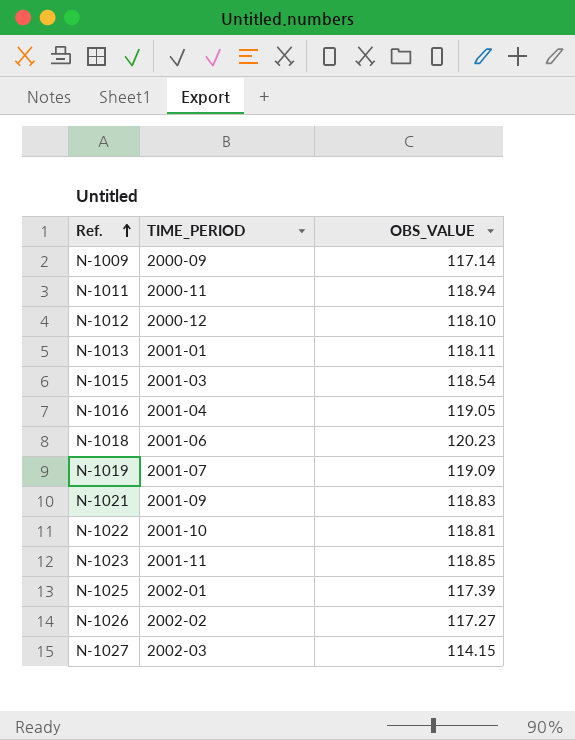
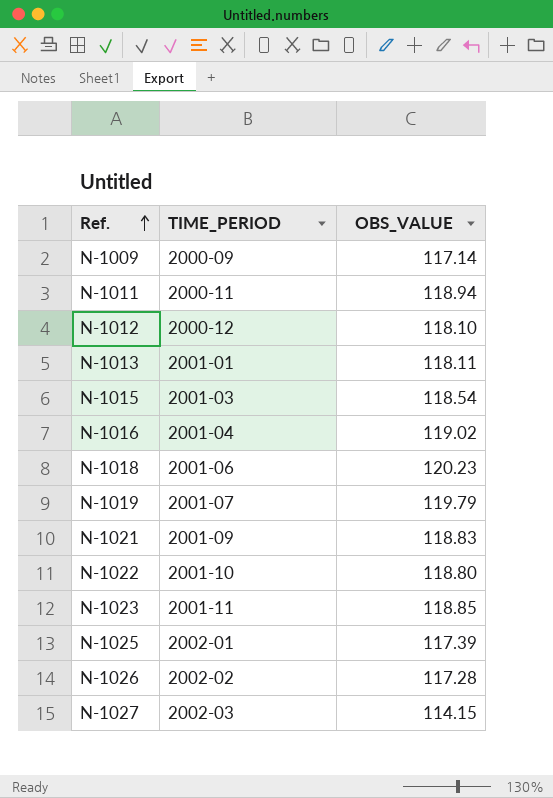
N-1016 | OBS_VALUE: 119.05 -> 119.02
N-1019 | OBS_VALUE: 119.09 -> 119.79
N-1022 | OBS_VALUE: 118.81 -> 118.80
N-1026 | OBS_VALUE: 117.27 -> 117.28

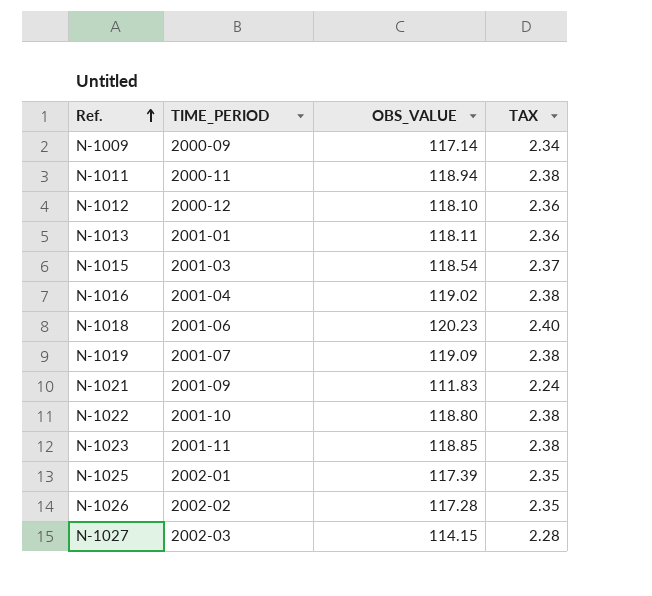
column TAX | formula: none -> [OBS_VALUE] * 0.02
N-1019 | OBS_VALUE: 119.79 -> 119.09
N-1021 | OBS_VALUE: 118.83 -> 111.83

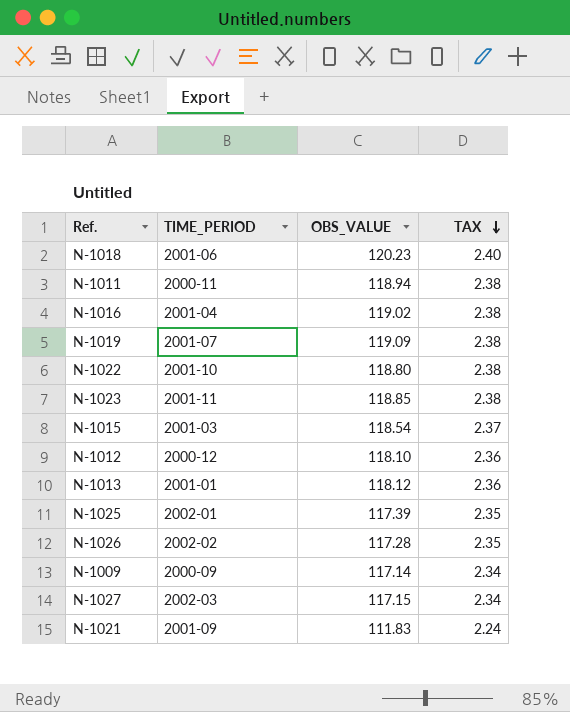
row order: Ref. ascending -> TAX descending
N-1013 | OBS_VALUE: 118.11 -> 118.12
N-1027 | OBS_VALUE: 114.15 -> 117.15
N-1027 | TAX: 2.28 -> 2.34

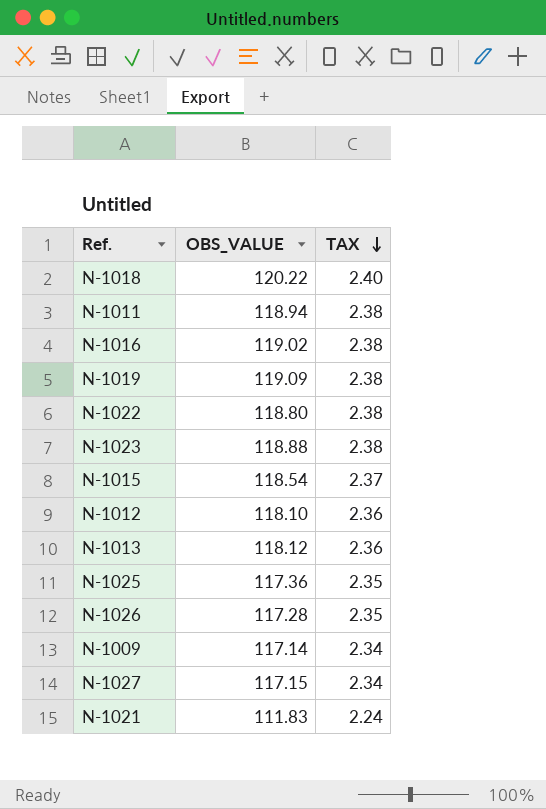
column TIME_PERIOD | position: 2 -> none
N-1018 | OBS_VALUE: 120.23 -> 120.22
N-1023 | OBS_VALUE: 118.85 -> 118.88
N-1025 | OBS_VALUE: 117.39 -> 117.36

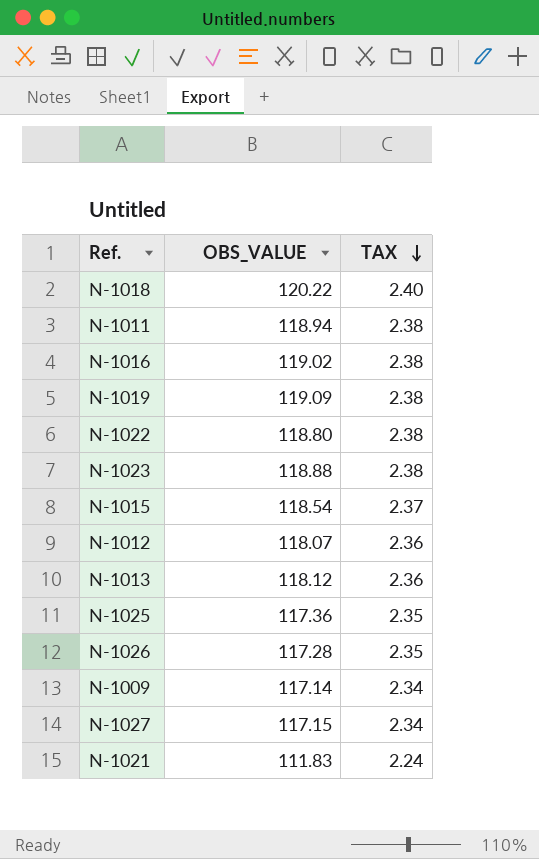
N-1012 | OBS_VALUE: 118.10 -> 118.07

